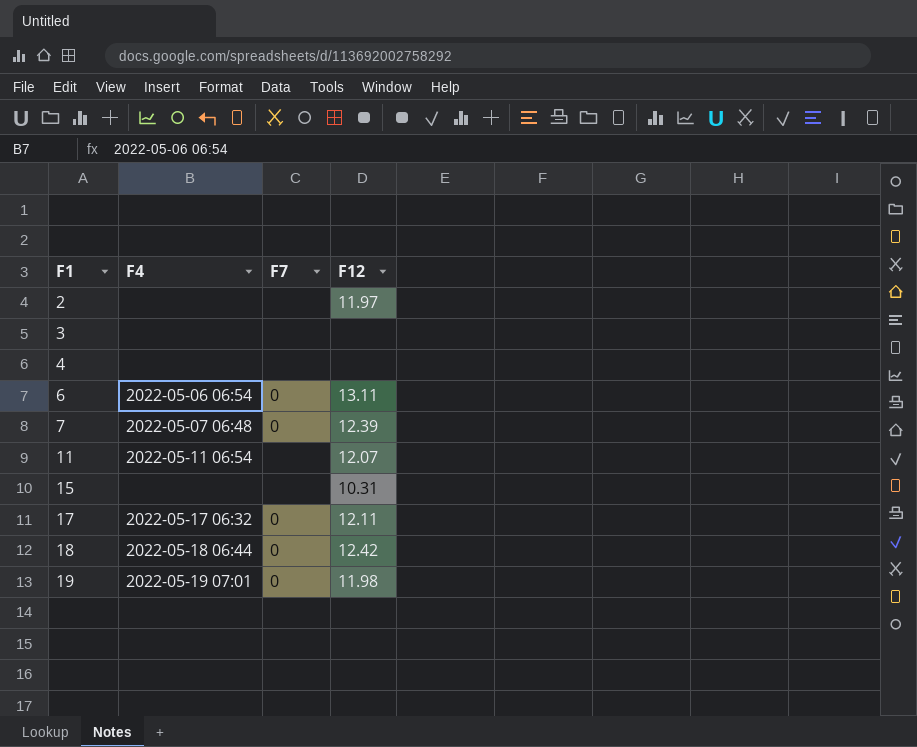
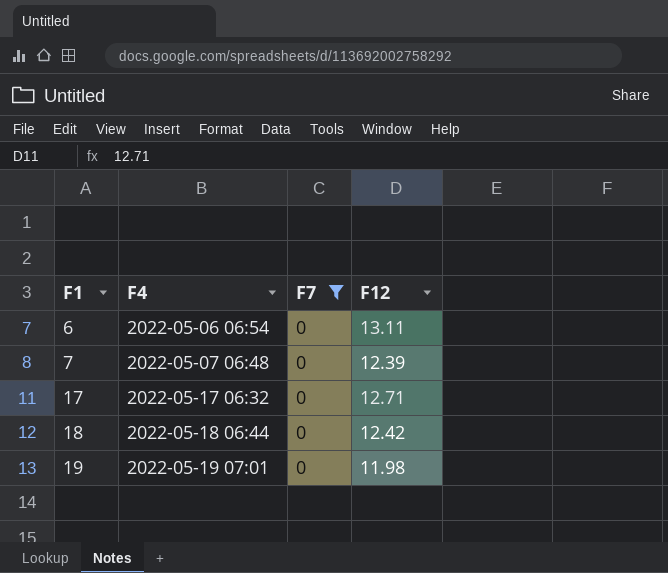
filter: none -> F7 = 0
17 | F12: 12.11 -> 12.71

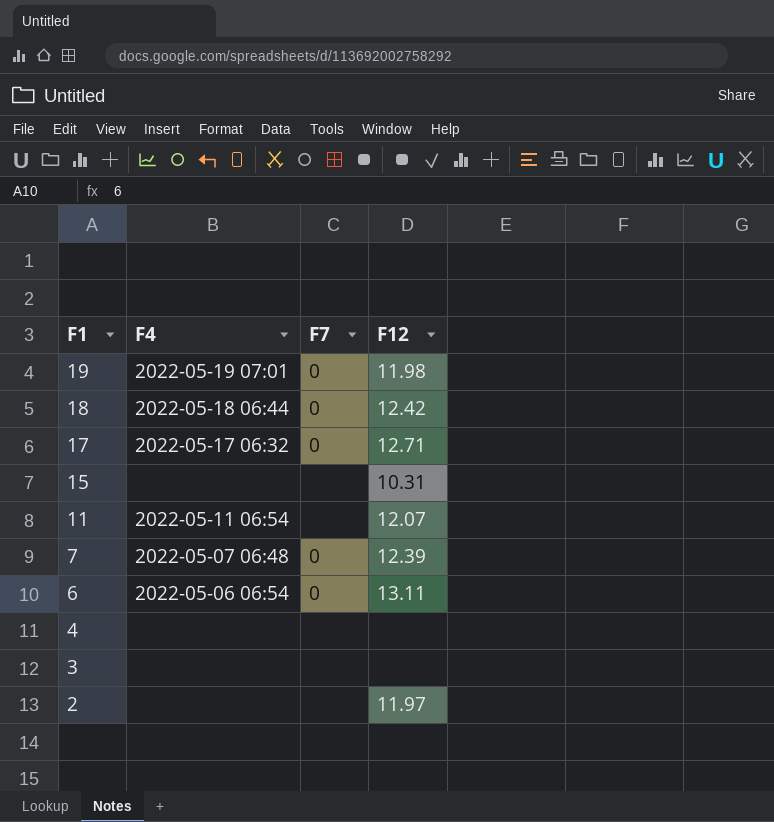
filter: F7 = 0 -> none
row order: F1 ascending -> F1 descending

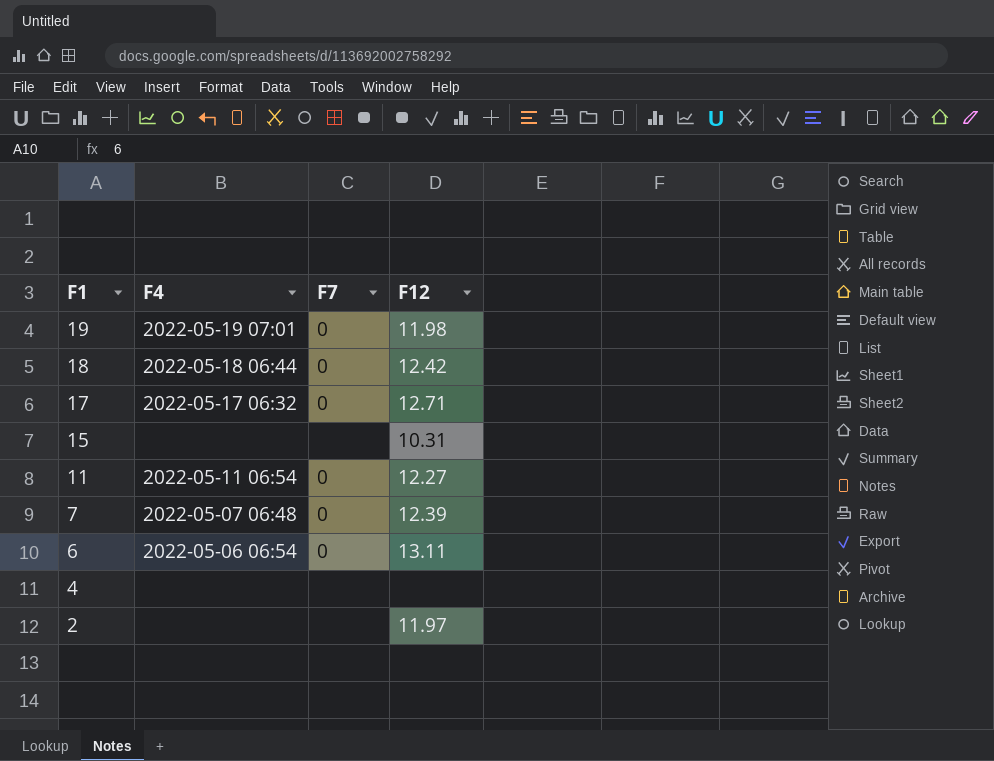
row 3: none | none | none -> none
11 | F7: none -> 0
11 | F12: 12.07 -> 12.27

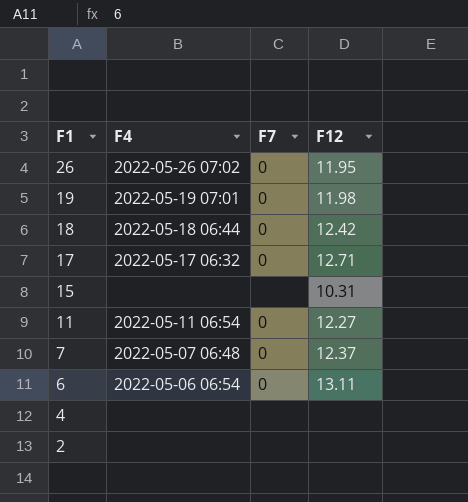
row 26: none -> 2022-05-26 07:02 | 0 | 11.95
7 | F12: 12.39 -> 12.37
2 | F12: 11.97 -> none

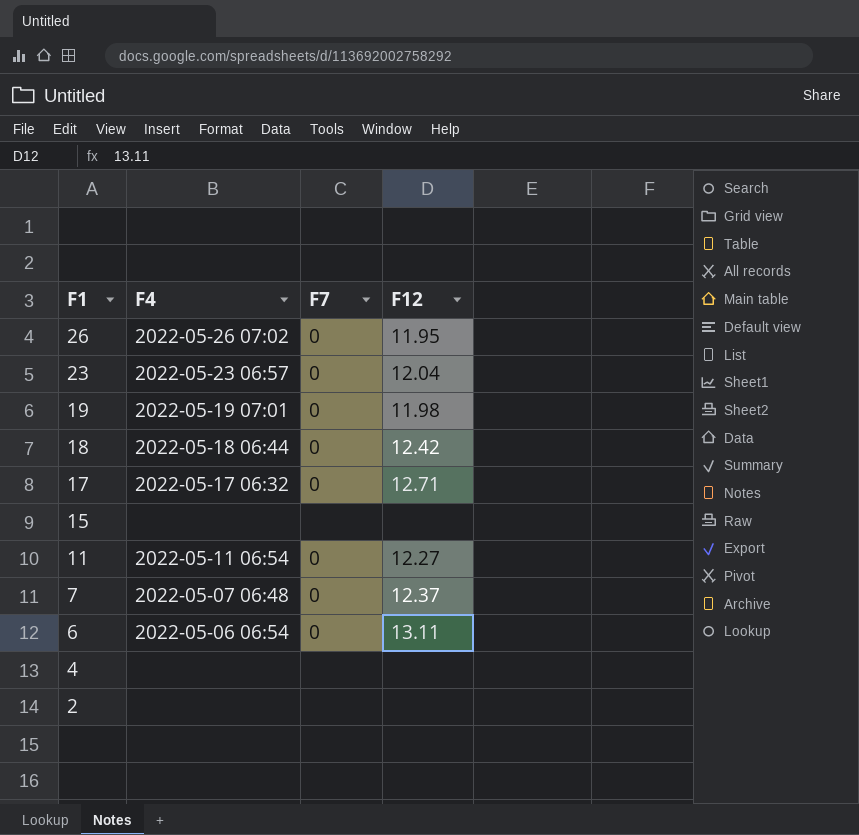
row 23: none -> 2022-05-23 06:57 | 0 | 12.04
15 | F12: 10.31 -> none

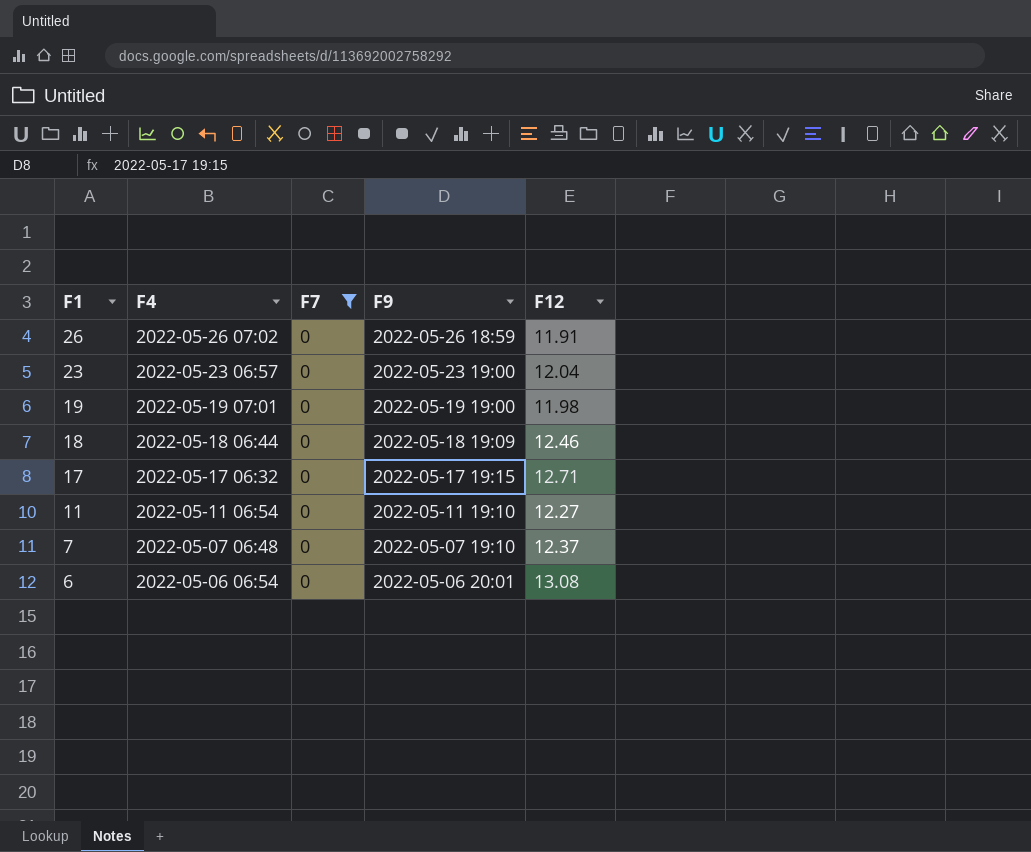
filter: none -> F7 = 0
column F9 | position: none -> 4
26 | F12: 11.95 -> 11.91
18 | F12: 12.42 -> 12.46
6 | F12: 13.11 -> 13.08

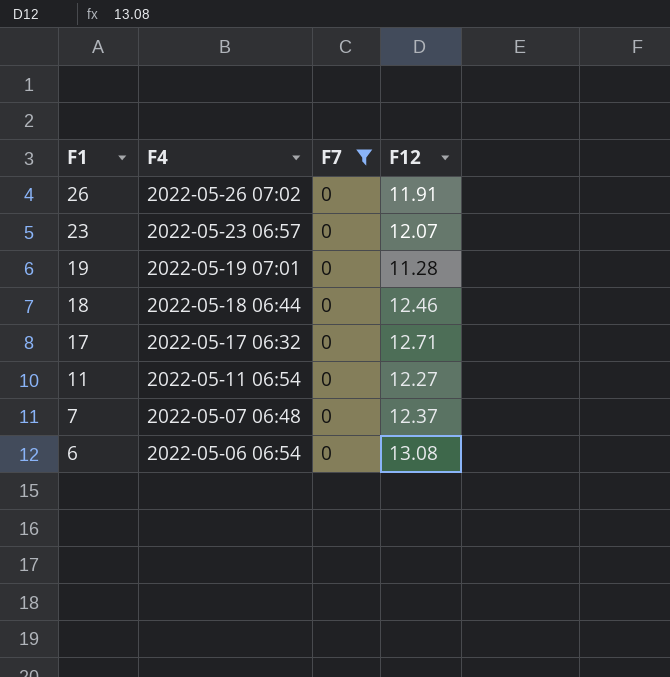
column F9 | position: 4 -> none
23 | F12: 12.04 -> 12.07
19 | F12: 11.98 -> 11.28

